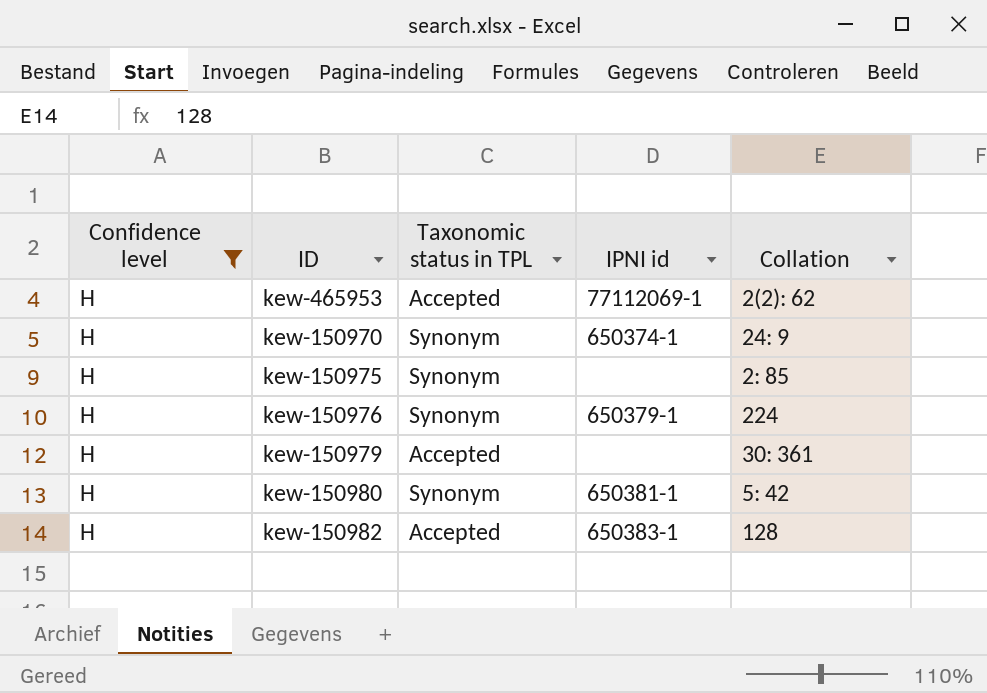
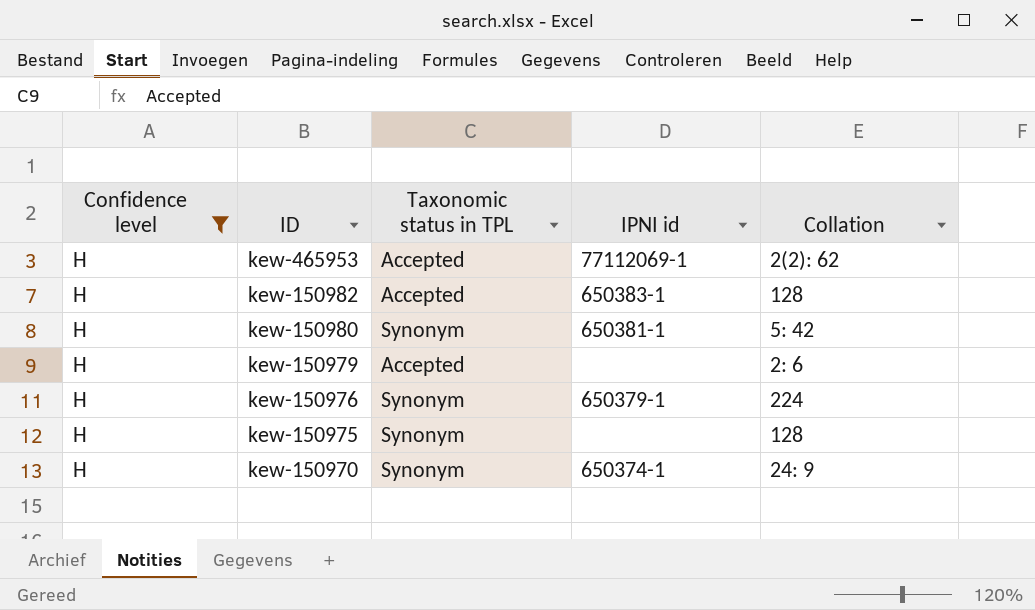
row order: none -> ID descending
kew-150979 | Collation: 30: 361 -> 2: 6
kew-150975 | Collation: 2: 85 -> 128

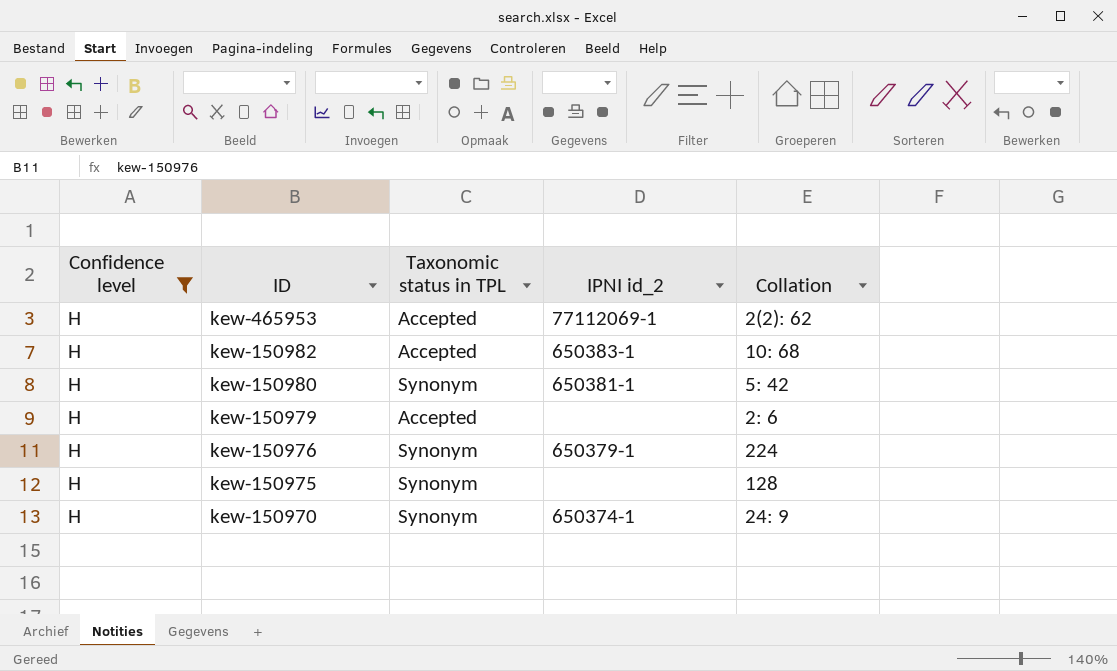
column name: IPNI id -> IPNI id_2
kew-150982 | Collation: 128 -> 10: 68

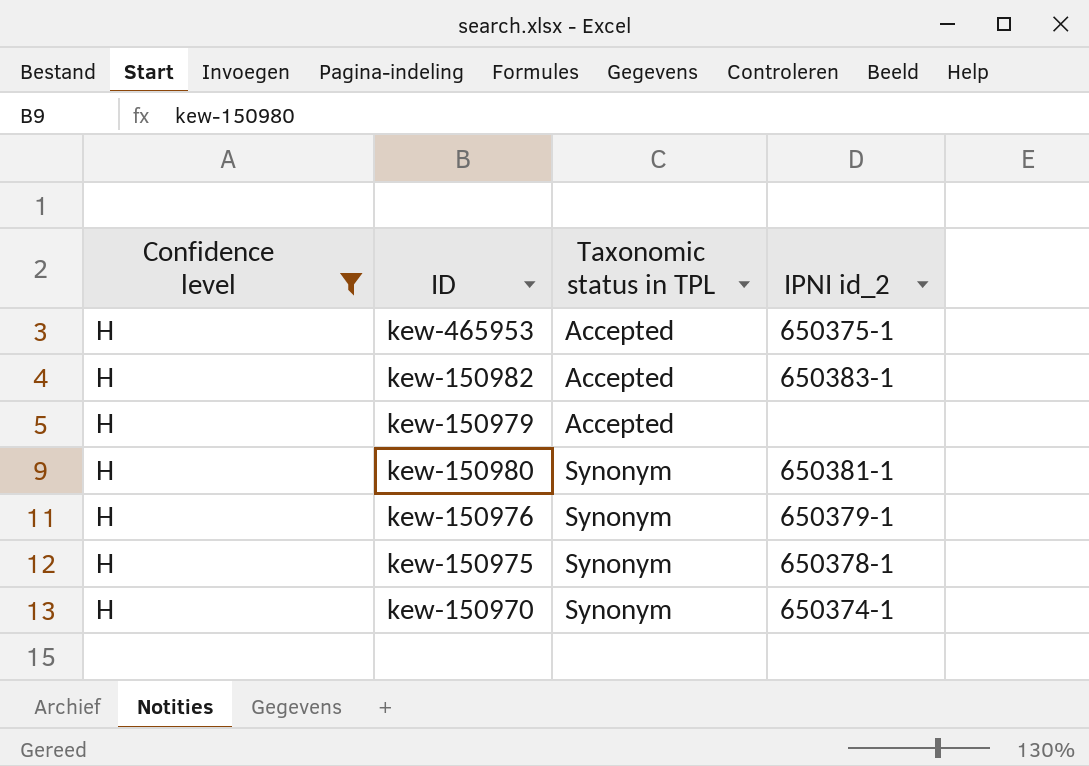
row order: ID descending -> Taxonomic status in TPL ascending
column Collation | position: 5 -> none
kew-465953 | IPNI id_2: 77112069-1 -> 650375-1
kew-150975 | IPNI id_2: none -> 650378-1

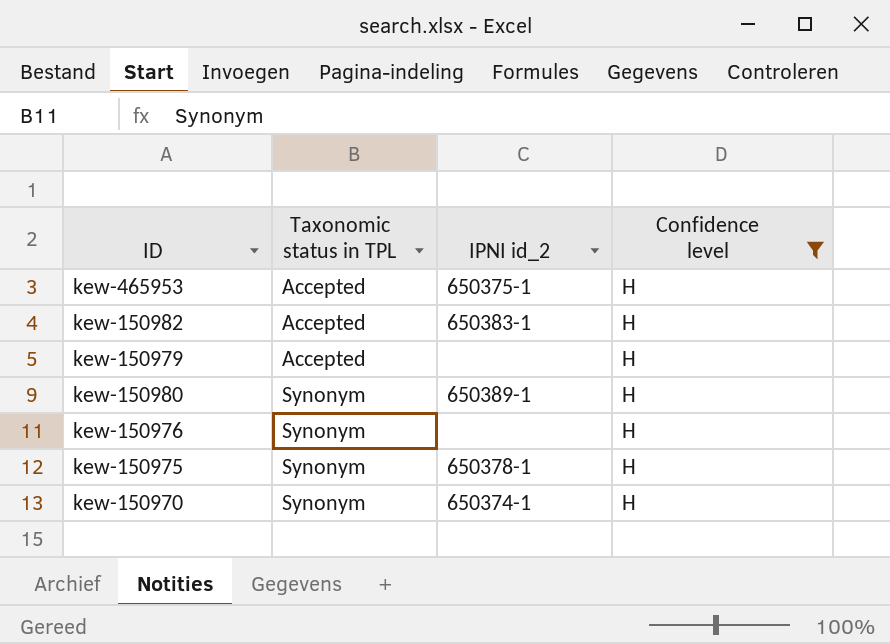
column Confidence level | position: 1 -> 4
kew-150980 | IPNI id_2: 650381-1 -> 650389-1
kew-150976 | IPNI id_2: 650379-1 -> none

